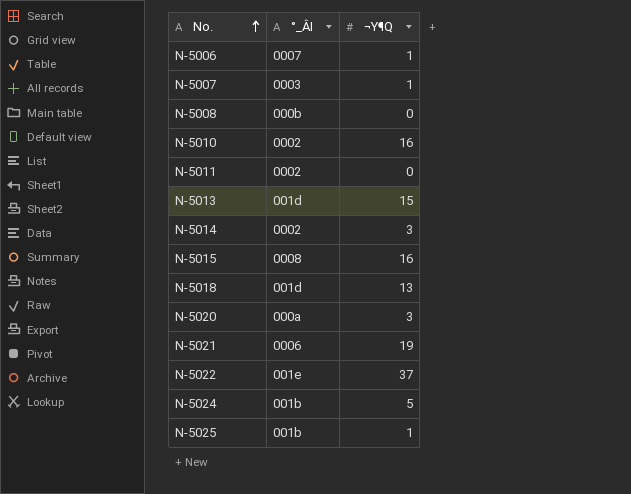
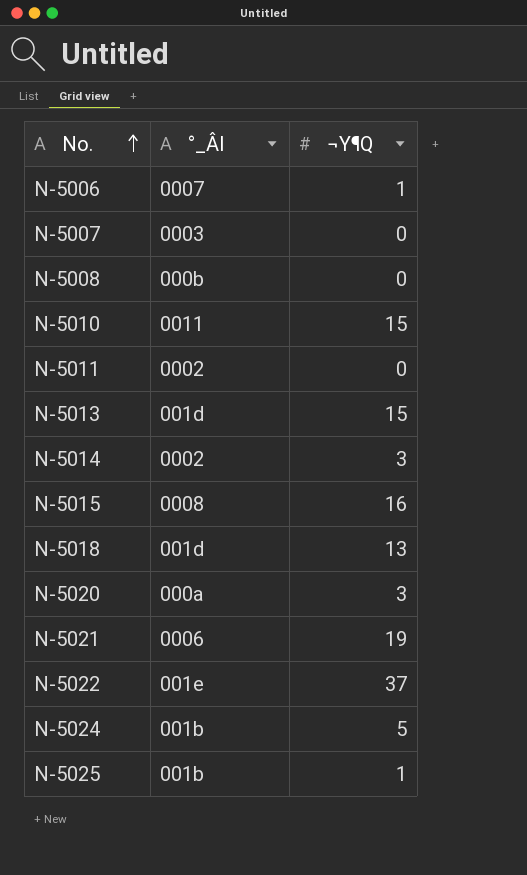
N-5007 | ¬Y¶Q: 1 -> 0
N-5010 | °_ÂI: 0002 -> 0011
N-5010 | ¬Y¶Q: 16 -> 15

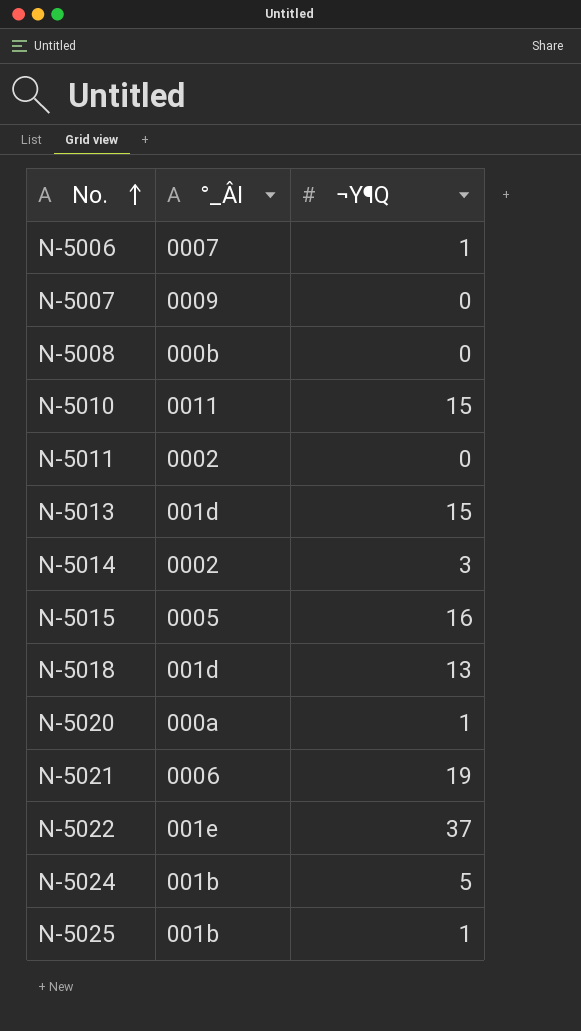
N-5007 | °_ÂI: 0003 -> 0009
N-5015 | °_ÂI: 0008 -> 0005
N-5020 | ¬Y¶Q: 3 -> 1

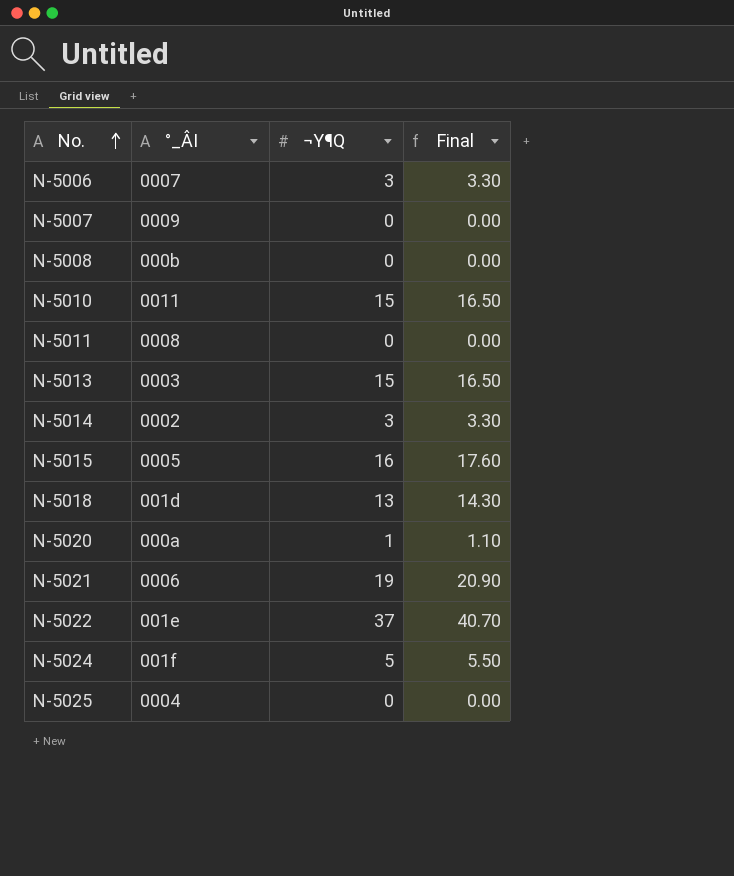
column Final | formula: none -> [¬Y¶Q] * 1.1
N-5006 | ¬Y¶Q: 1 -> 3
N-5011 | °_ÂI: 0002 -> 0008
N-5013 | °_ÂI: 001d -> 0003
N-5024 | °_ÂI: 001b -> 001f
N-5025 | °_ÂI: 001b -> 0004
N-5025 | ¬Y¶Q: 1 -> 0

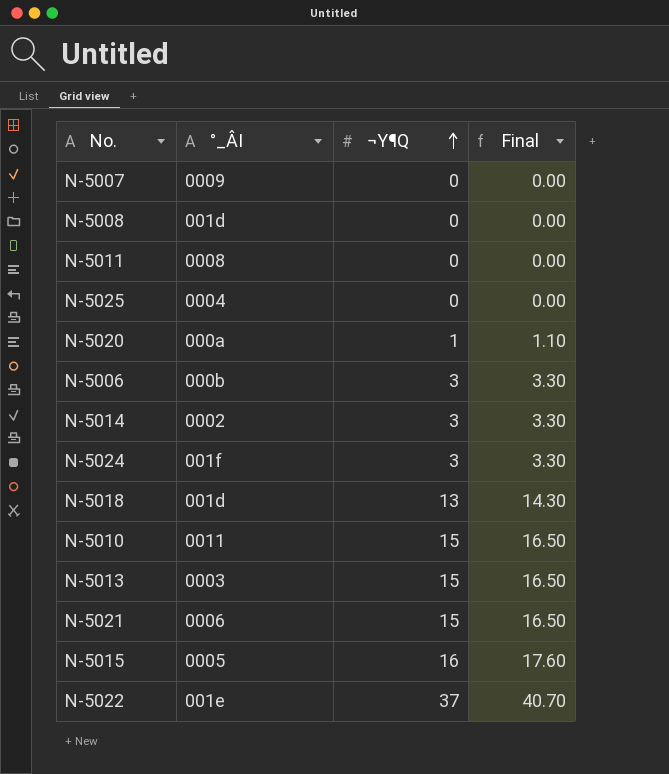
row order: No. ascending -> ¬Y¶Q ascending
N-5008 | °_ÂI: 000b -> 001d
N-5006 | °_ÂI: 0007 -> 000b
N-5024 | ¬Y¶Q: 5 -> 3
N-5024 | Final: 5.50 -> 3.30
N-5021 | ¬Y¶Q: 19 -> 15
N-5021 | Final: 20.90 -> 16.50

